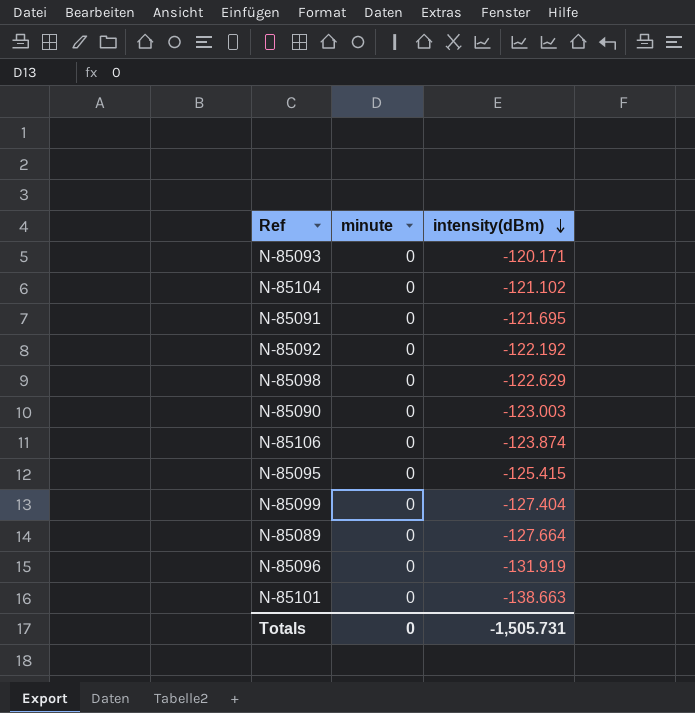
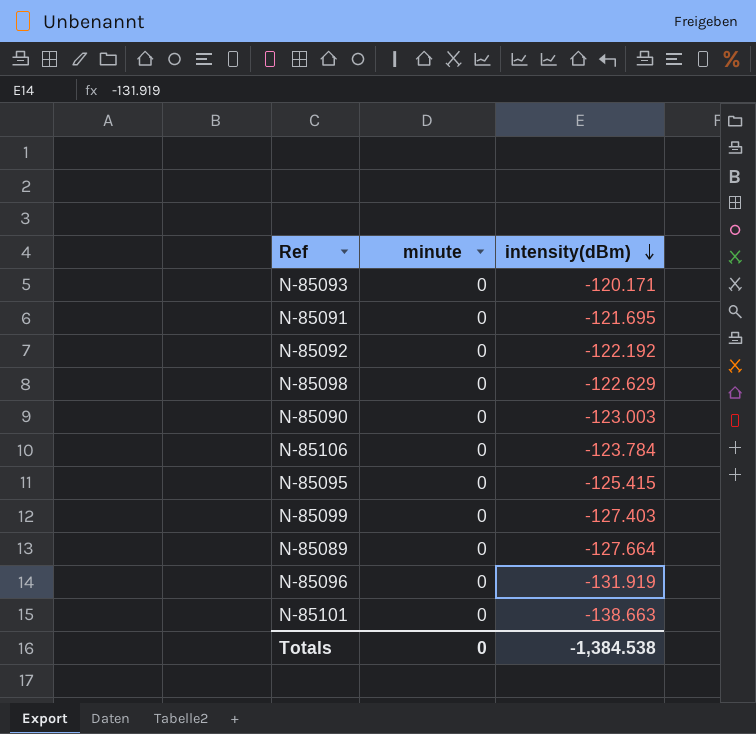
row N-85104: 0 | -121.102 -> none
N-85106 | intensity(dBm): -123.874 -> -123.784
N-85099 | intensity(dBm): -127.404 -> -127.403
Totals | intensity(dBm): -1,505.731 -> -1,384.538

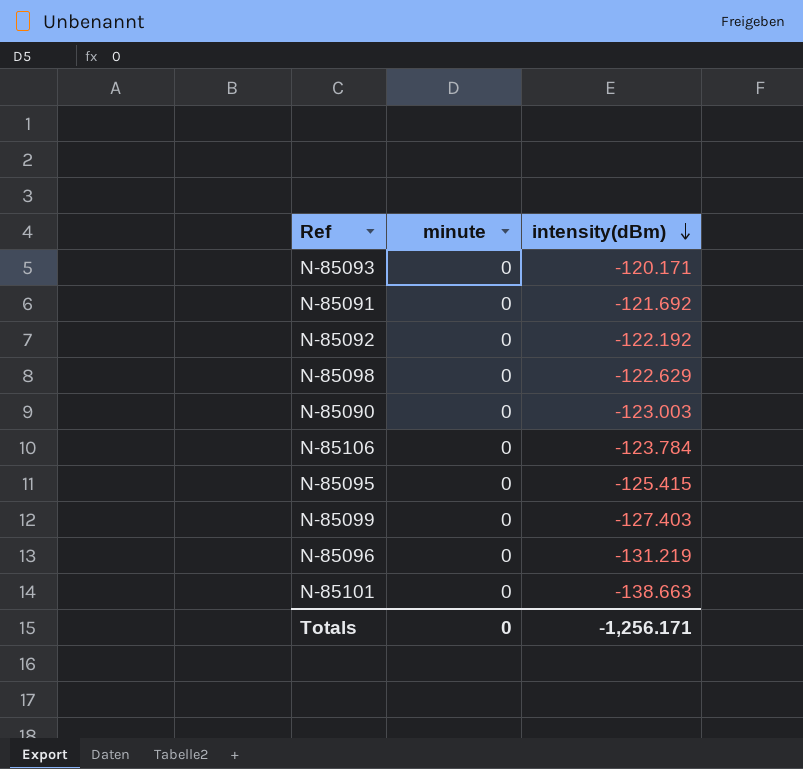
row N-85089: 0 | -127.664 -> none
N-85091 | intensity(dBm): -121.695 -> -121.692
N-85096 | intensity(dBm): -131.919 -> -131.219
Totals | intensity(dBm): -1,384.538 -> -1,256.171

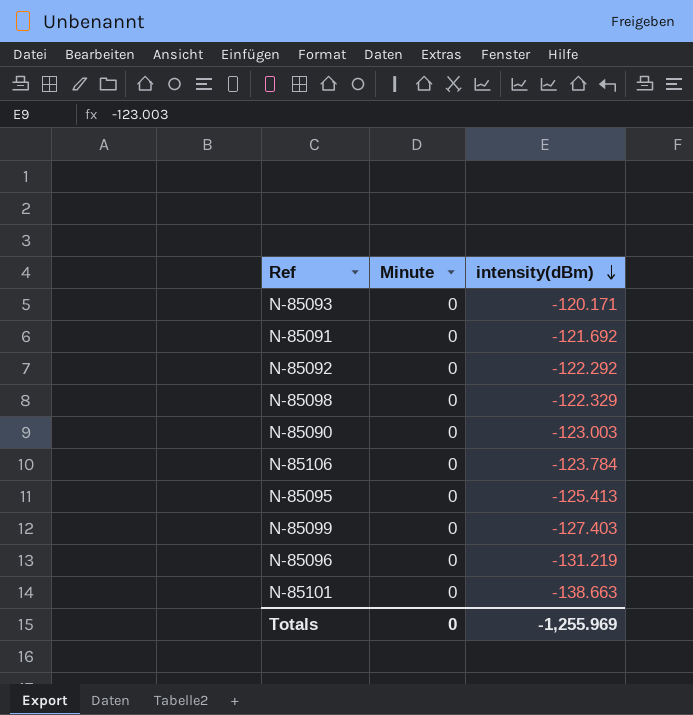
column name: minute -> Minute
N-85092 | intensity(dBm): -122.192 -> -122.292
N-85098 | intensity(dBm): -122.629 -> -122.329
N-85095 | intensity(dBm): -125.415 -> -125.413
Totals | intensity(dBm): -1,256.171 -> -1,255.969

